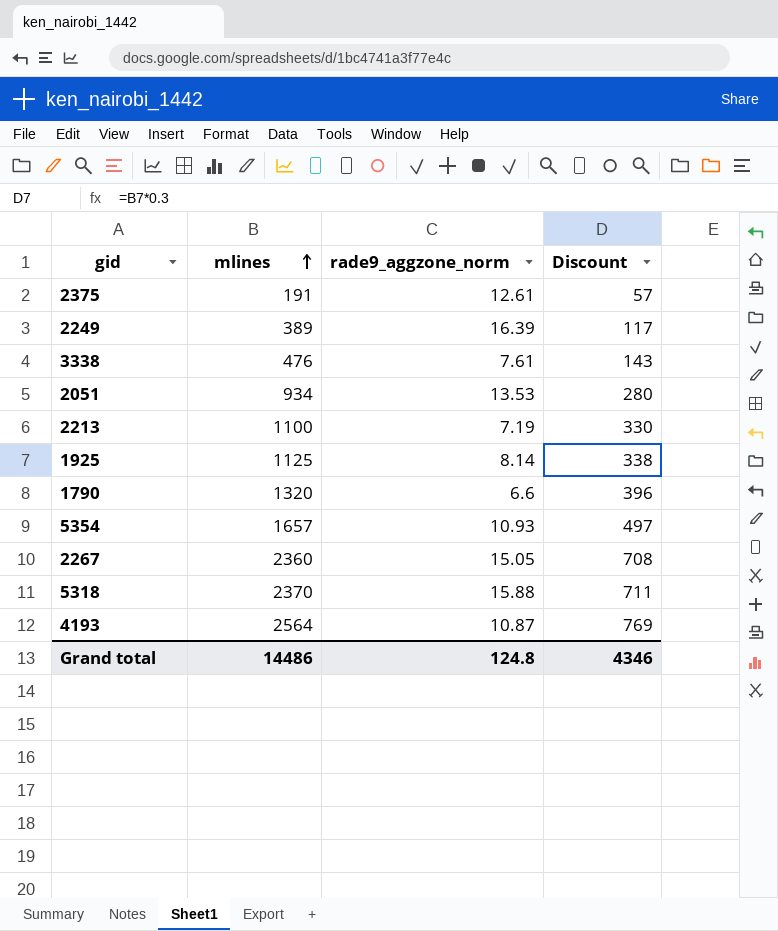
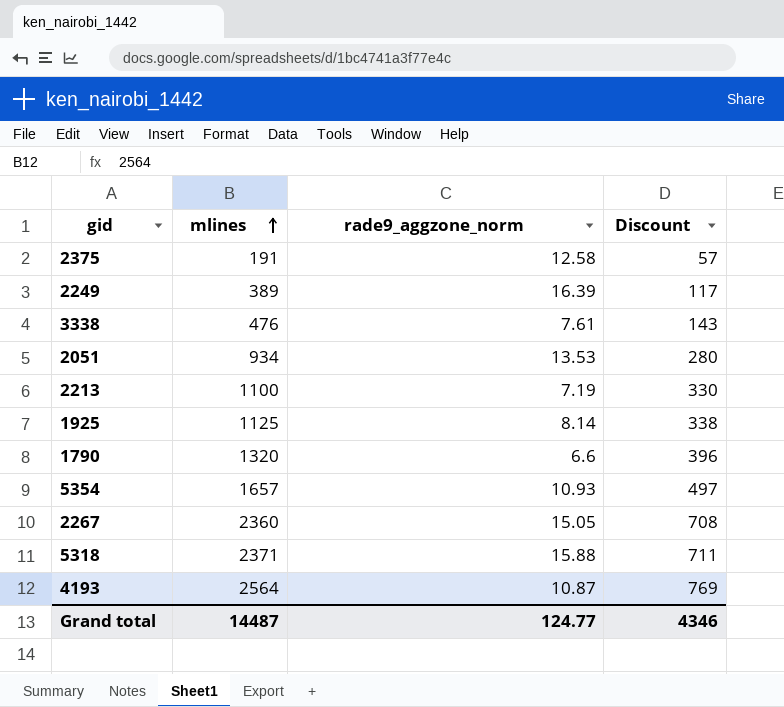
2375 | rade9_aggzone_norm: 12.61 -> 12.58
5318 | mlines: 2370 -> 2371
Grand total | mlines: 14486 -> 14487
Grand total | rade9_aggzone_norm: 124.8 -> 124.77

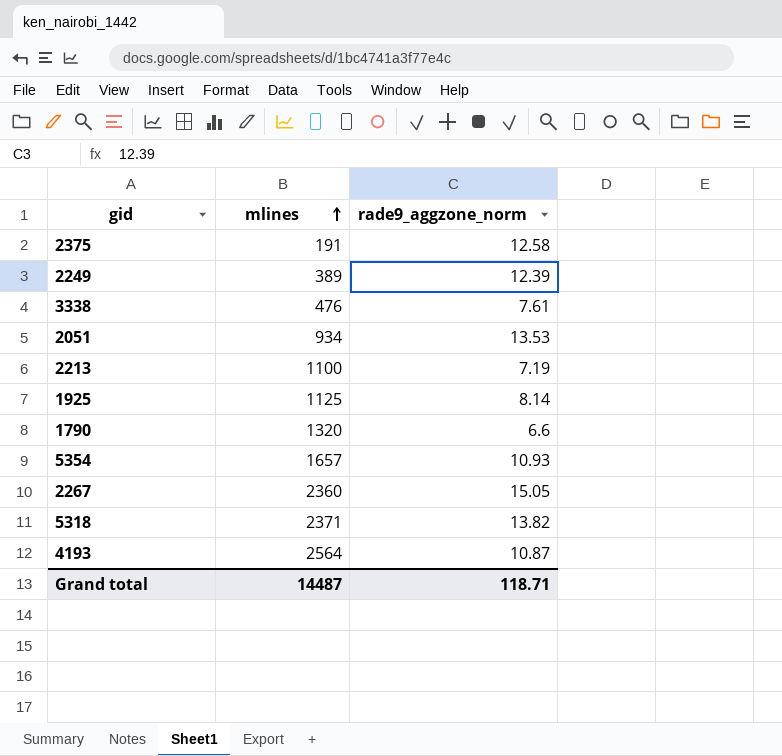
column Discount | formula: [mlines] * 0.3 -> none
2249 | rade9_aggzone_norm: 16.39 -> 12.39
5318 | rade9_aggzone_norm: 15.88 -> 13.82
Grand total | rade9_aggzone_norm: 124.77 -> 118.71

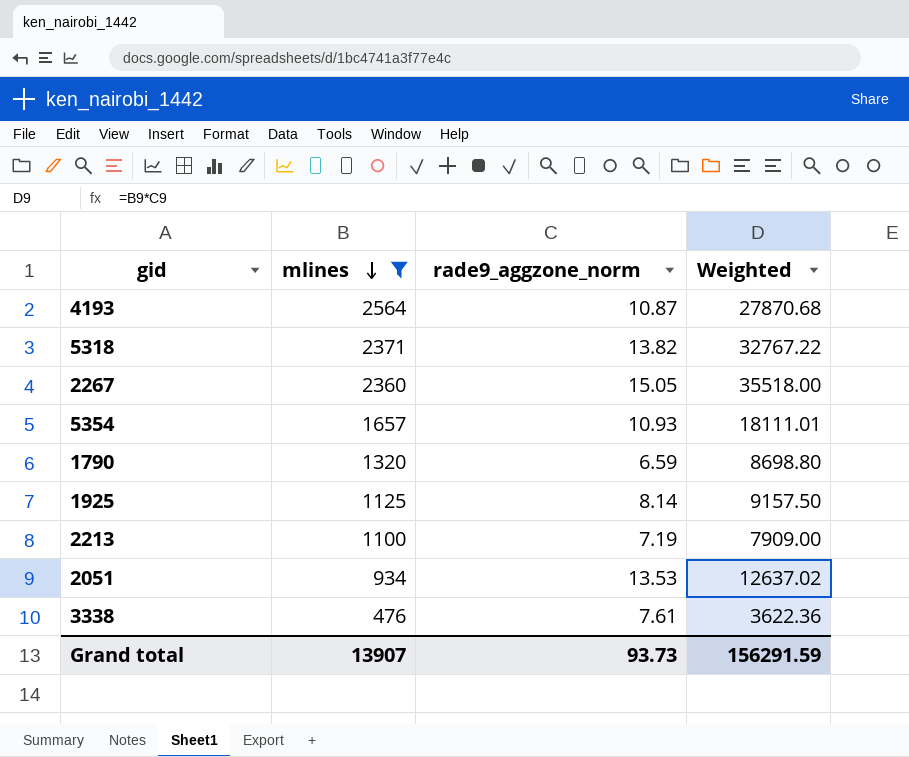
filter: none -> mlines >= 476
row order: mlines ascending -> mlines descending
column Weighted | formula: none -> [mlines] * [rade9_aggzone_norm]
1790 | rade9_aggzone_norm: 6.6 -> 6.59
Grand total | mlines: 14487 -> 13907
Grand total | rade9_aggzone_norm: 118.71 -> 93.73

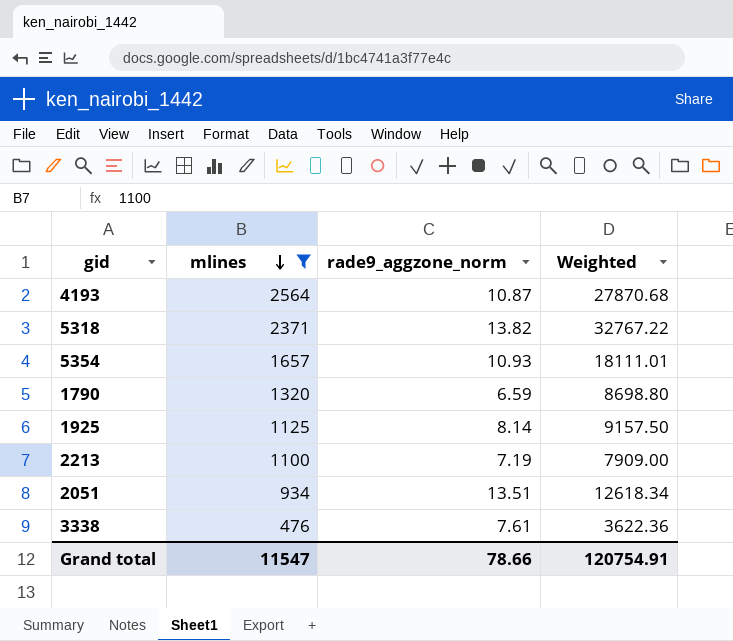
row 2267: 2360 | 15.05 | 35518.00 -> none
2051 | rade9_aggzone_norm: 13.53 -> 13.51
2051 | Weighted: 12637.02 -> 12618.34
Grand total | mlines: 13907 -> 11547
Grand total | rade9_aggzone_norm: 93.73 -> 78.66
Grand total | Weighted: 156291.59 -> 120754.91

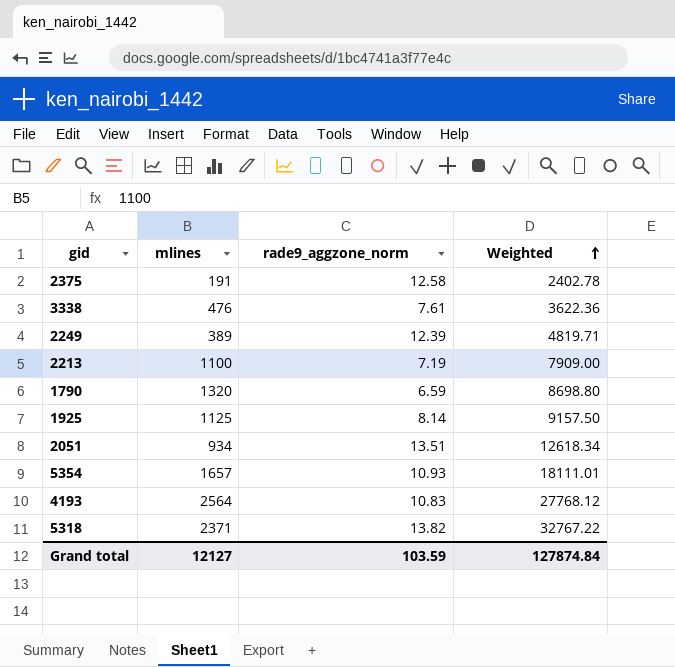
filter: mlines >= 476 -> none
row order: mlines descending -> Weighted ascending
4193 | rade9_aggzone_norm: 10.87 -> 10.83
4193 | Weighted: 27870.68 -> 27768.12
Grand total | mlines: 11547 -> 12127
Grand total | rade9_aggzone_norm: 78.66 -> 103.59
Grand total | Weighted: 120754.91 -> 127874.84

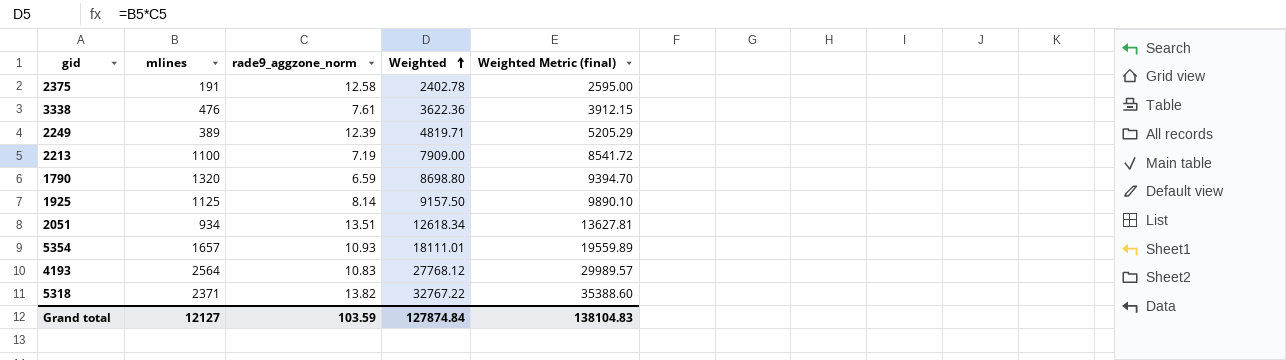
column Weighted Metric (final) | formula: none -> [Weighted] * 1.08

